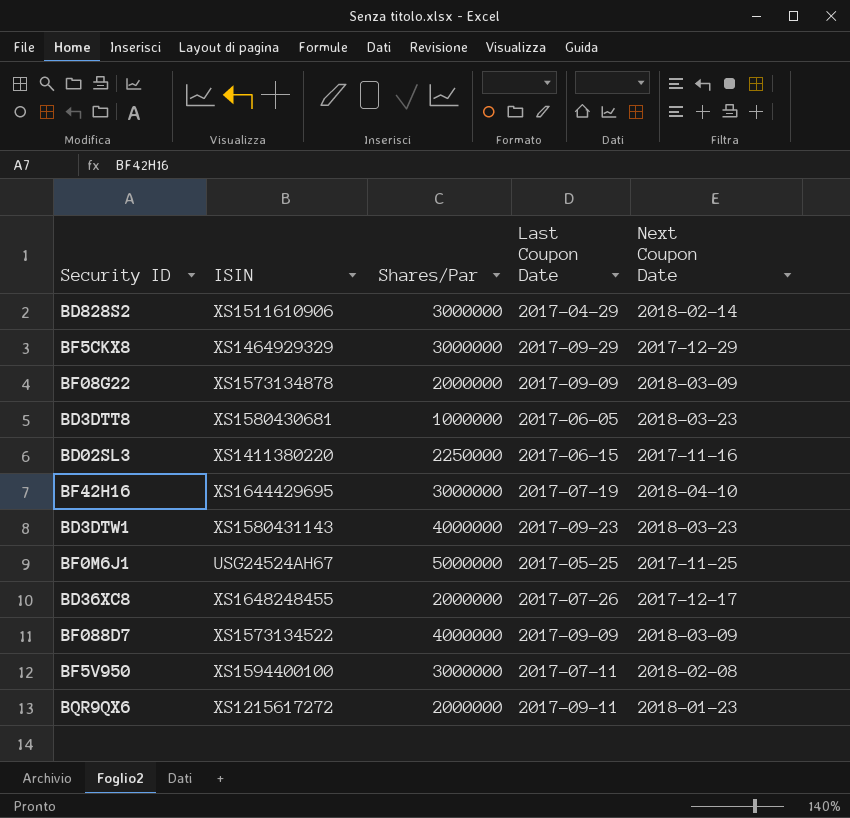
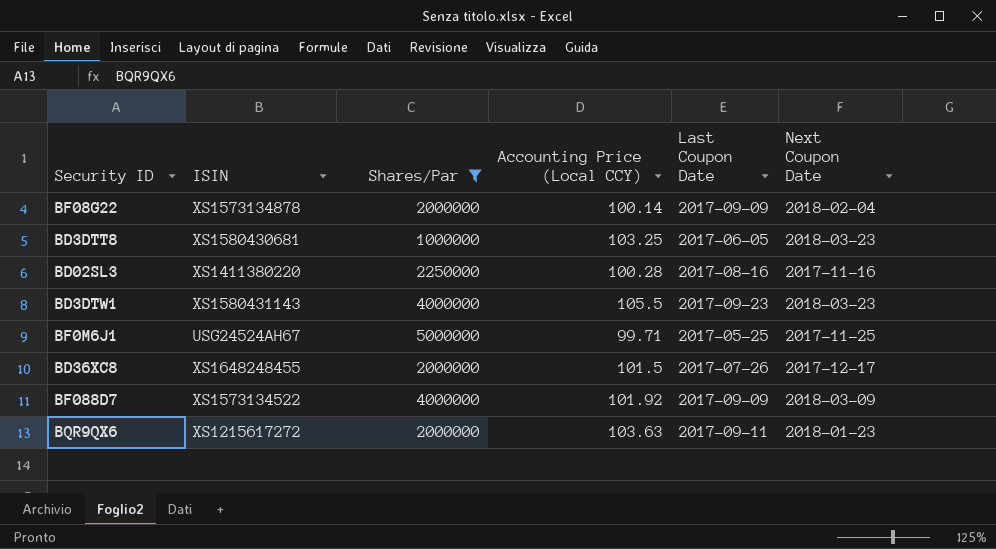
filter: none -> Shares/Par != 3000000
column Accounting Price (Local CCY) | position: none -> 4
BF08G22 | Next Coupon Date: 2018-03-09 -> 2018-02-04
BD02SL3 | Last Coupon Date: 2017-06-15 -> 2017-08-16

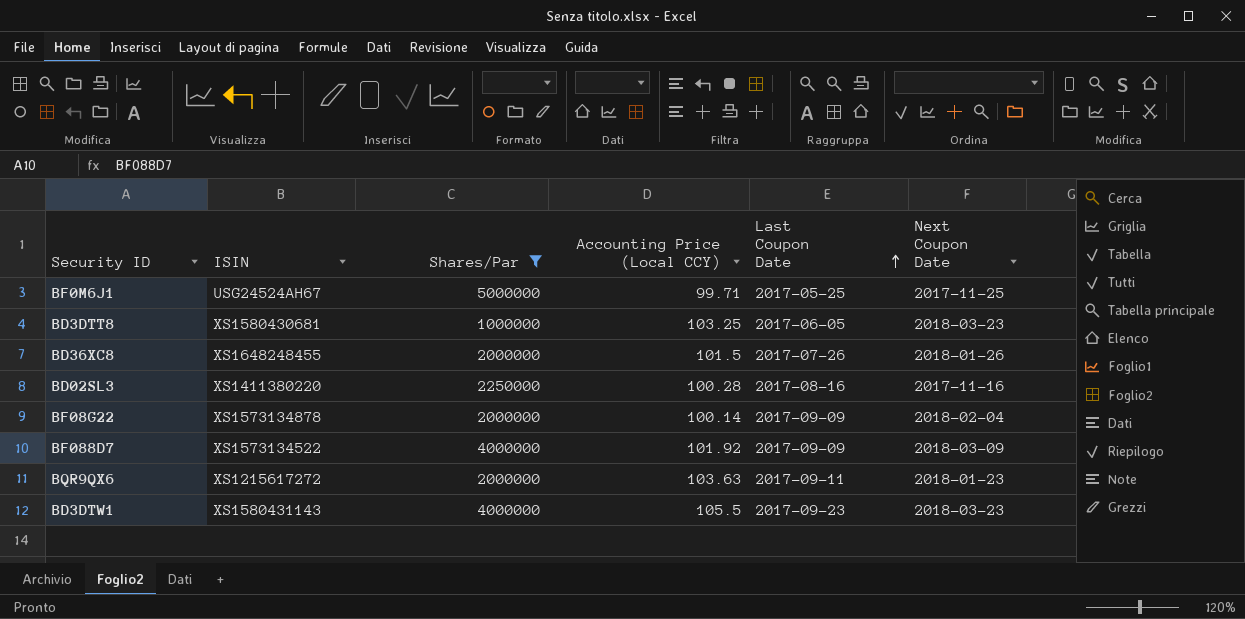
row order: none -> Last Coupon Date ascending
BD36XC8 | Next Coupon Date: 2017-12-17 -> 2018-01-26

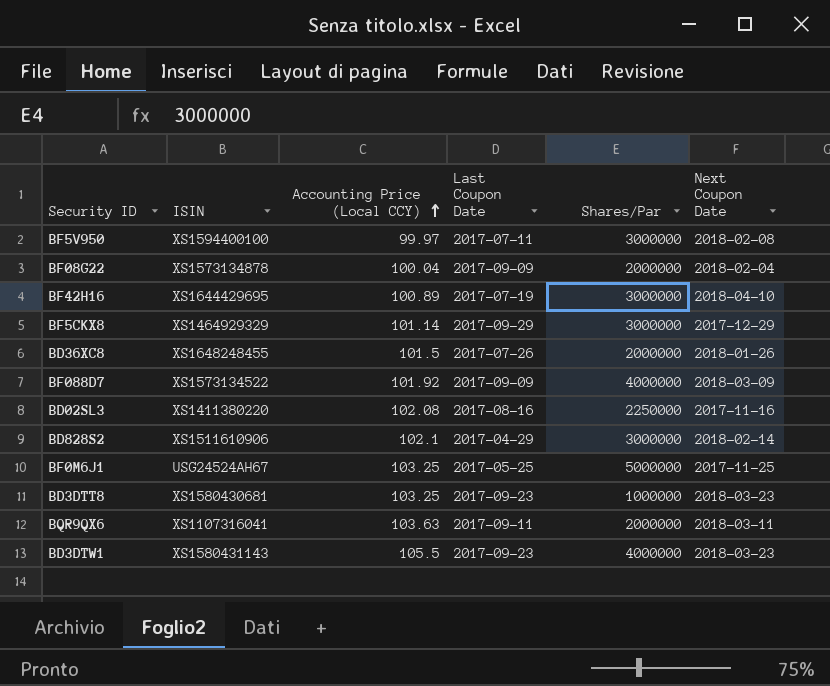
filter: Shares/Par != 3000000 -> none
row order: Last Coupon Date ascending -> Accounting Price (Local CCY) ascending
column Shares/Par | position: 3 -> 5
BF08G22 | Accounting Price (Local CCY): 100.14 -> 100.04
BD02SL3 | Accounting Price (Local CCY): 100.28 -> 102.08
BF0M6J1 | Accounting Price (Local CCY): 99.71 -> 103.25
BD3DTT8 | Last Coupon Date: 2017-06-05 -> 2017-09-23
BQR9QX6 | ISIN: XS1215617272 -> XS1107316041
BQR9QX6 | Next Coupon Date: 2018-01-23 -> 2018-03-11

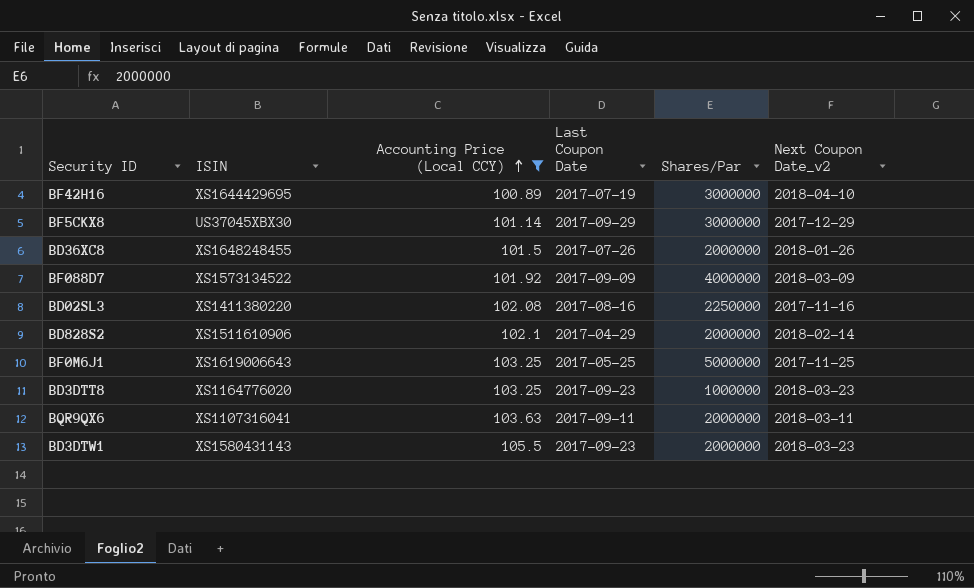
filter: none -> Accounting Price (Local CCY) >= 100.89
column name: Next Coupon Date -> Next Coupon Date_v2
BF5CKX8 | ISIN: XS1464929329 -> US37045XBX30
BD828S2 | Shares/Par: 3000000 -> 2000000
BF0M6J1 | ISIN: USG24524AH67 -> XS1619006643
BD3DTT8 | ISIN: XS1580430681 -> XS1164776020
BD3DTW1 | Shares/Par: 4000000 -> 2000000

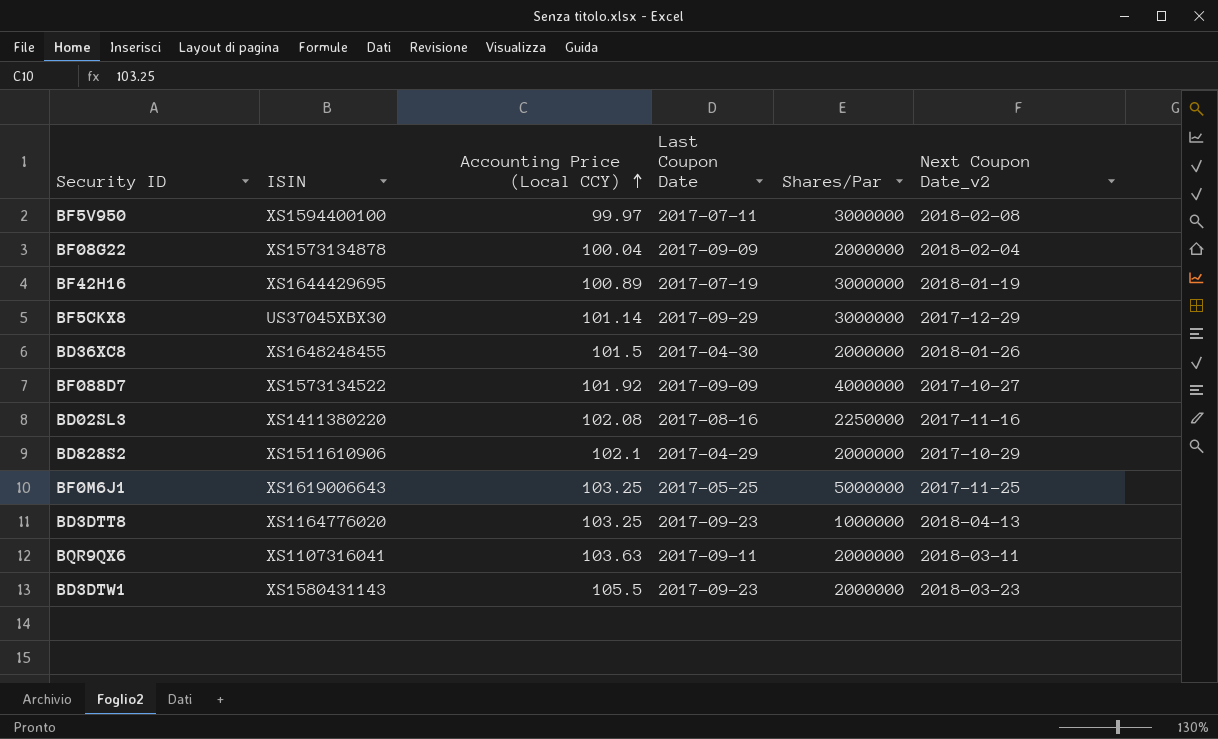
filter: Accounting Price (Local CCY) >= 100.89 -> none
BF42H16 | Next Coupon Date_v2: 2018-04-10 -> 2018-01-19
BD36XC8 | Last Coupon Date: 2017-07-26 -> 2017-04-30
BF088D7 | Next Coupon Date_v2: 2018-03-09 -> 2017-10-27
BD828S2 | Next Coupon Date_v2: 2018-02-14 -> 2017-10-29
BD3DTT8 | Next Coupon Date_v2: 2018-03-23 -> 2018-04-13

